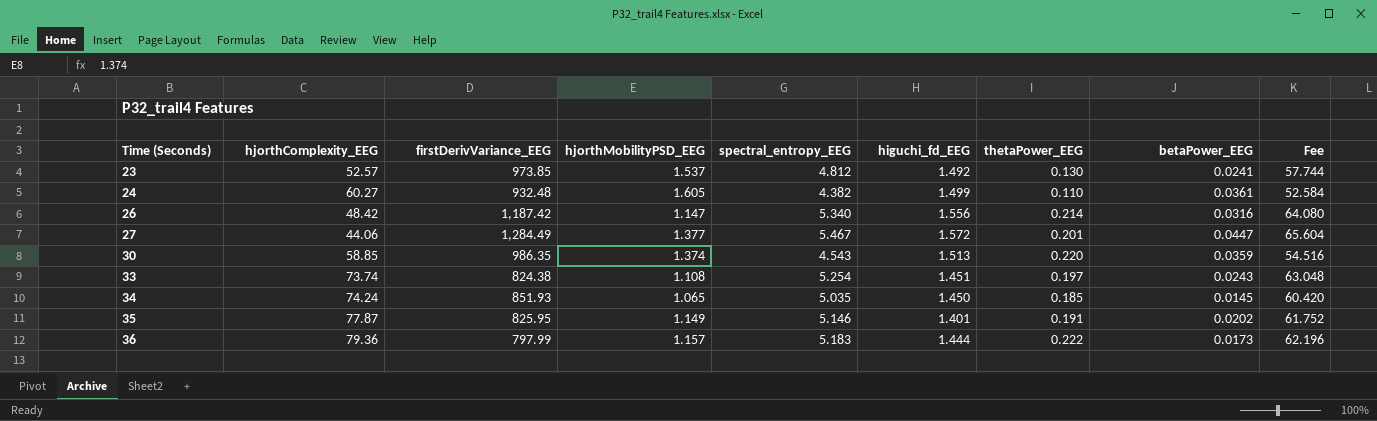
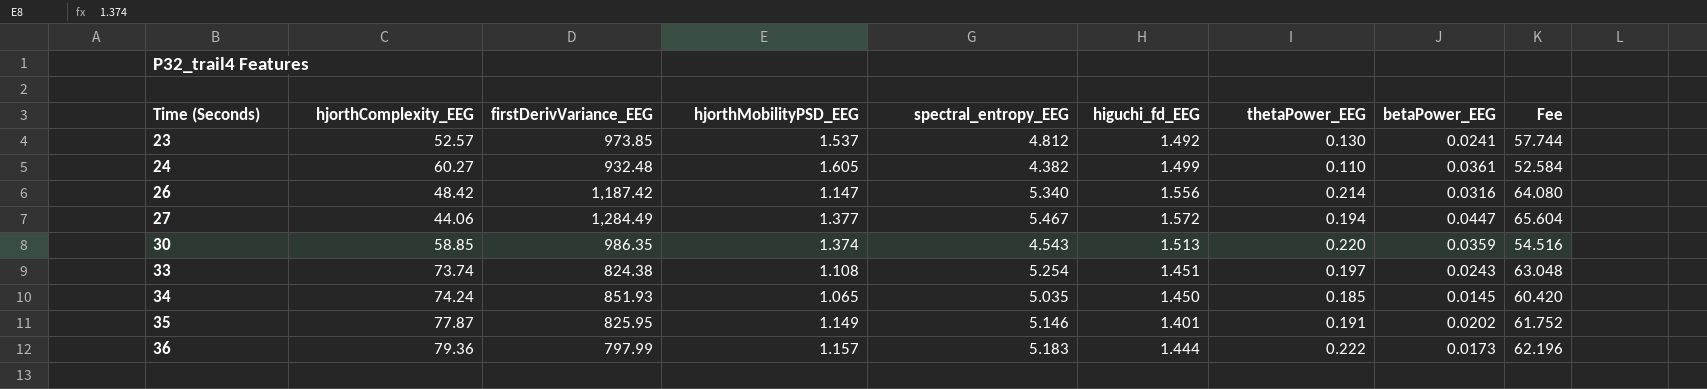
27 | thetaPower_EEG: 0.201 -> 0.194

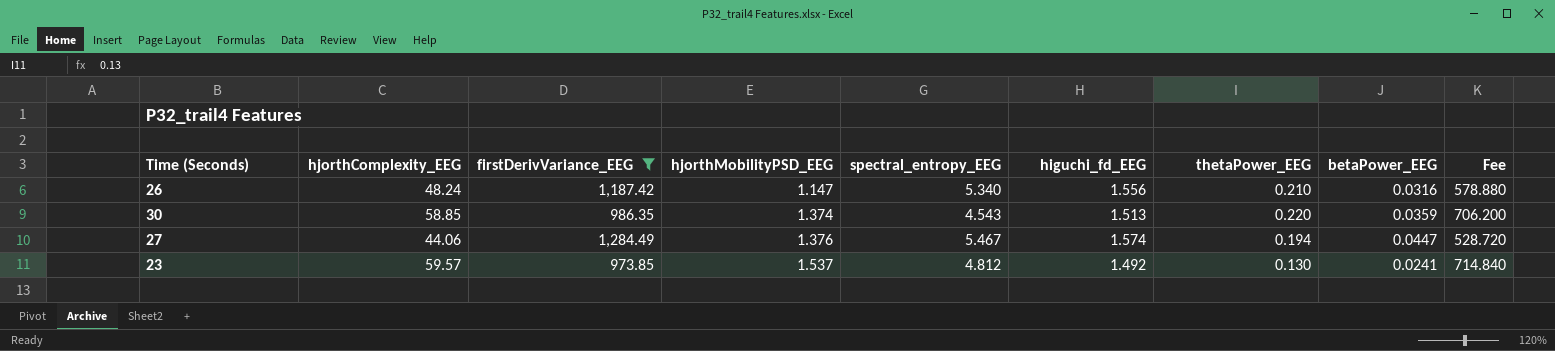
filter: none -> firstDerivVariance_EEG >= 973.85
row order: Time (Seconds) ascending -> hjorthMobilityPSD_EEG ascending
column Fee | formula: [spectral_entropy_EEG] * 12 -> [hjorthComplexity_EEG] * 12
26 | hjorthComplexity_EEG: 48.42 -> 48.24
26 | thetaPower_EEG: 0.214 -> 0.210
27 | hjorthMobilityPSD_EEG: 1.377 -> 1.376
27 | higuchi_fd_EEG: 1.572 -> 1.574
23 | hjorthComplexity_EEG: 52.57 -> 59.57

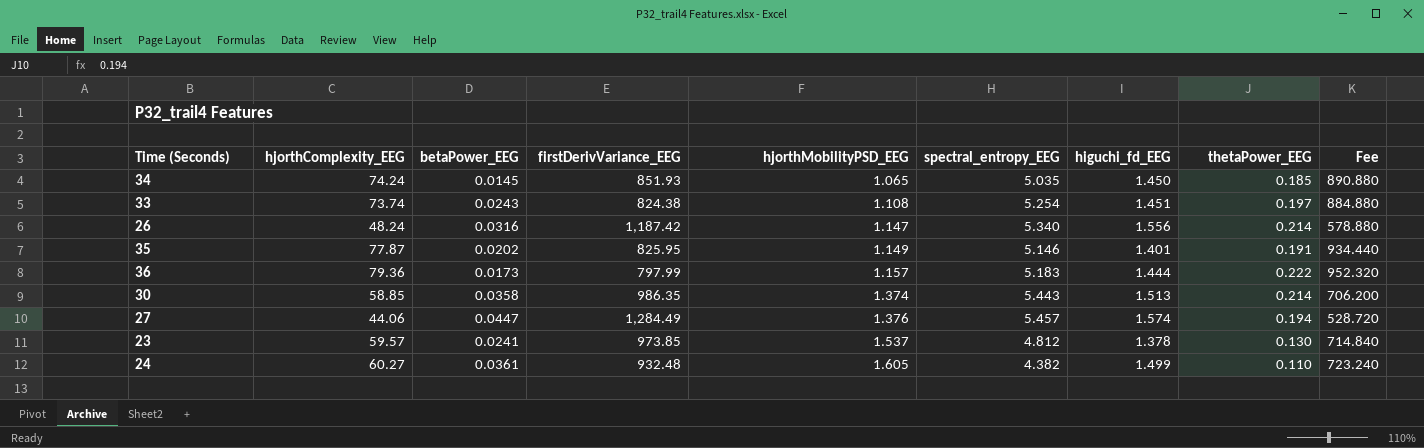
filter: firstDerivVariance_EEG >= 973.85 -> none
column betaPower_EEG | position: 8 -> 3
26 | thetaPower_EEG: 0.210 -> 0.214
30 | betaPower_EEG: 0.0359 -> 0.0358
30 | spectral_entropy_EEG: 4.543 -> 5.443
30 | thetaPower_EEG: 0.220 -> 0.214
27 | spectral_entropy_EEG: 5.467 -> 5.457
23 | higuchi_fd_EEG: 1.492 -> 1.378

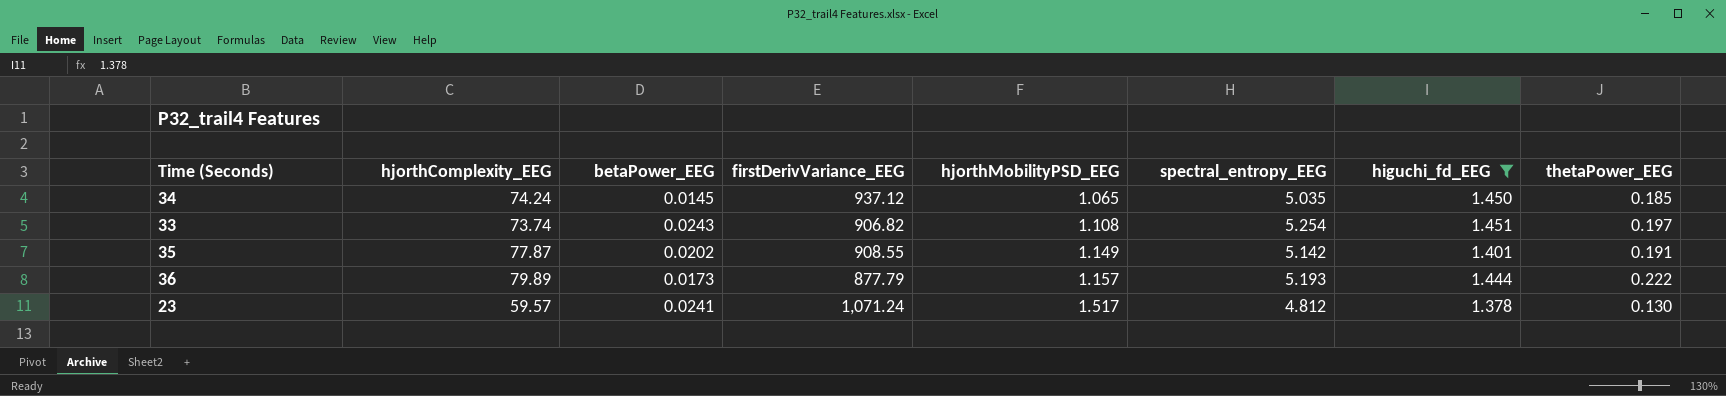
filter: none -> higuchi_fd_EEG <= 1.451
column Fee | formula: [hjorthComplexity_EEG] * 12 -> none
34 | firstDerivVariance_EEG: 851.93 -> 937.12
33 | firstDerivVariance_EEG: 824.38 -> 906.82
35 | firstDerivVariance_EEG: 825.95 -> 908.55
35 | spectral_entropy_EEG: 5.146 -> 5.142
36 | hjorthComplexity_EEG: 79.36 -> 79.89
36 | firstDerivVariance_EEG: 797.99 -> 877.79
36 | spectral_entropy_EEG: 5.183 -> 5.193
23 | firstDerivVariance_EEG: 973.85 -> 1,071.24
23 | hjorthMobilityPSD_EEG: 1.537 -> 1.517

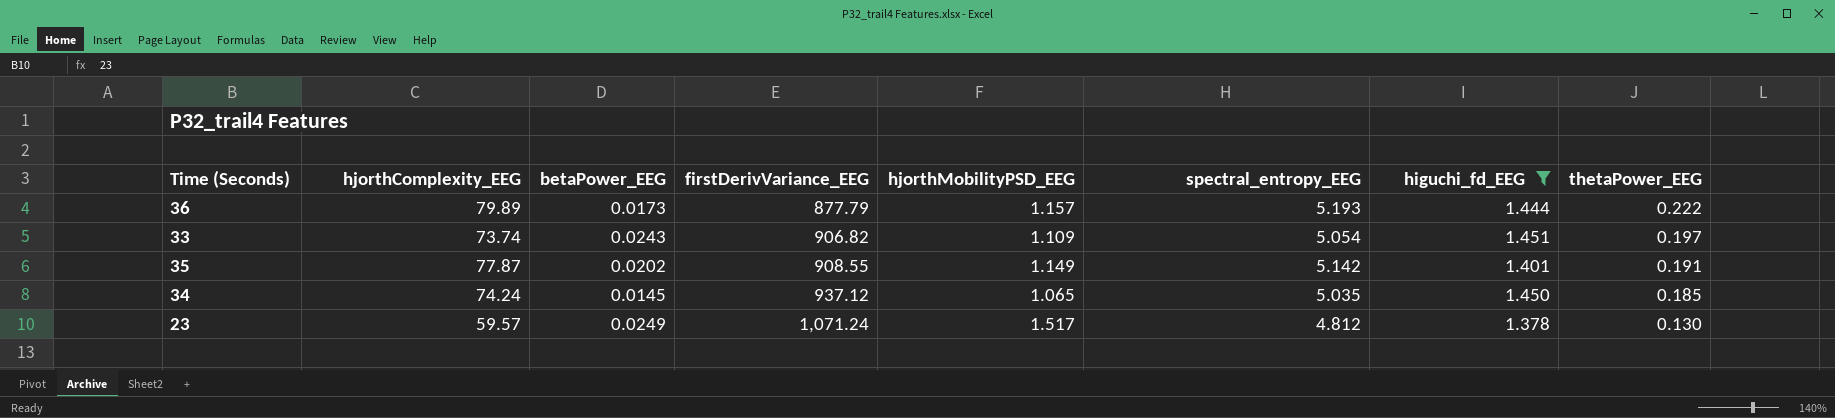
row order: hjorthMobilityPSD_EEG ascending -> firstDerivVariance_EEG ascending
33 | hjorthMobilityPSD_EEG: 1.108 -> 1.109
33 | spectral_entropy_EEG: 5.254 -> 5.054
23 | betaPower_EEG: 0.0241 -> 0.0249

